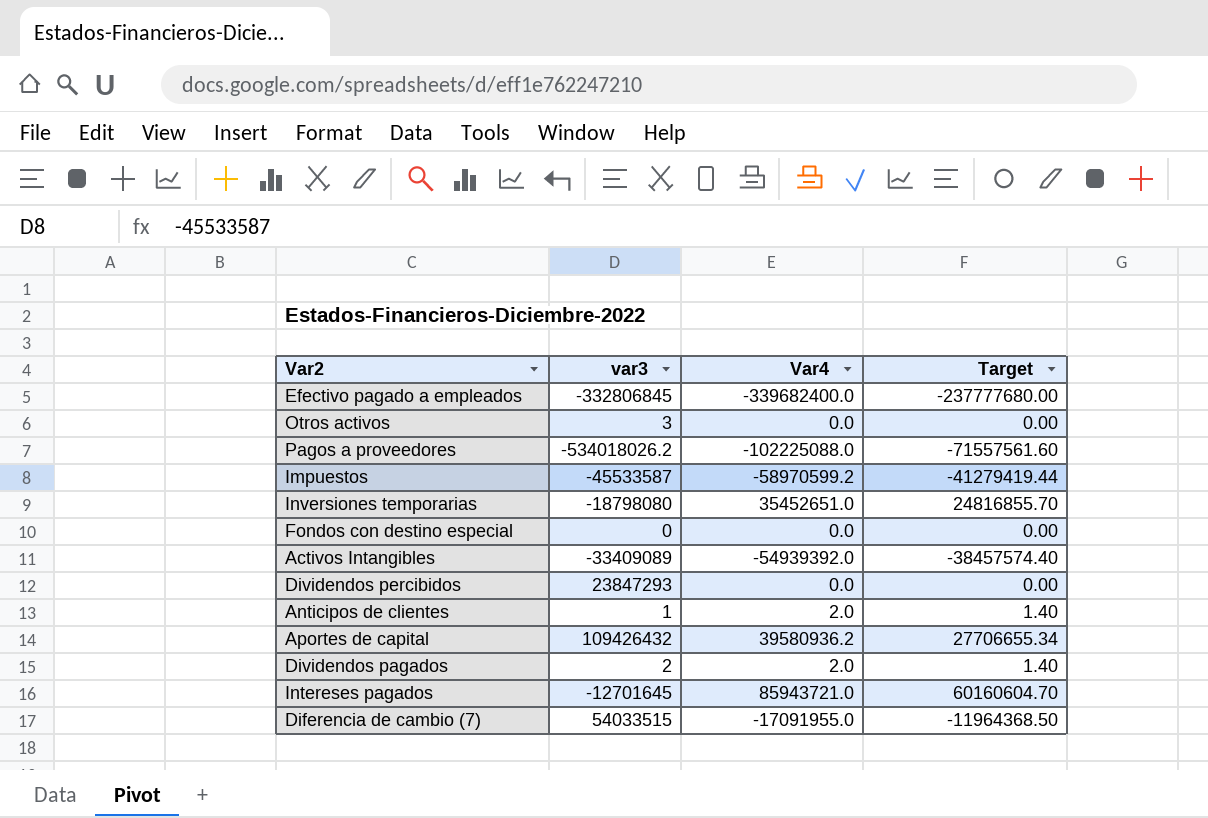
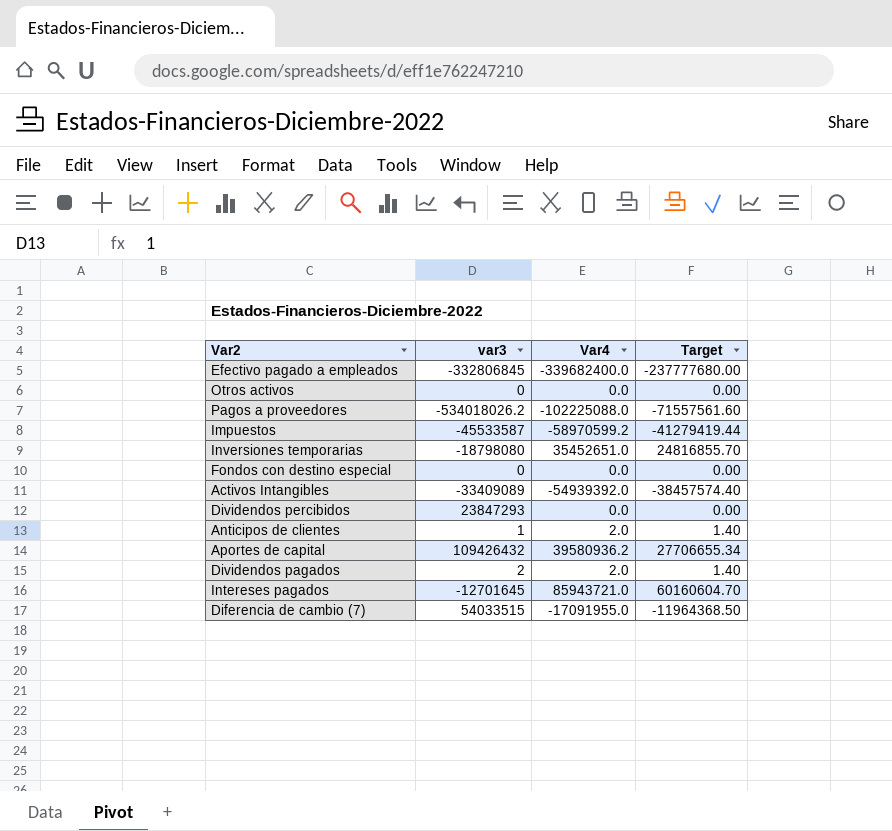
Otros activos | var3: 3 -> 0

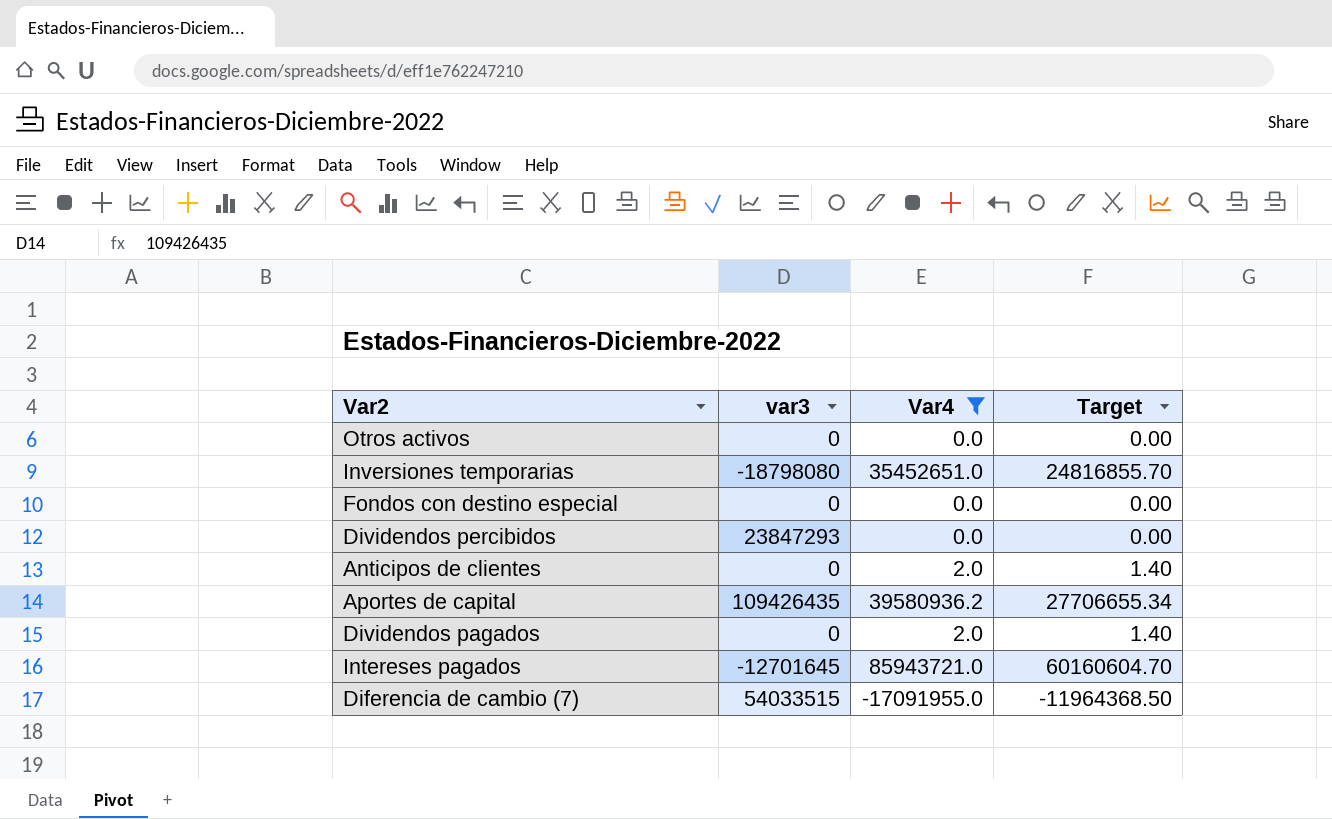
filter: none -> Var4 >= -17091955.0
Anticipos de clientes | var3: 1 -> 0
Aportes de capital | var3: 109426432 -> 109426435
Dividendos pagados | var3: 2 -> 0

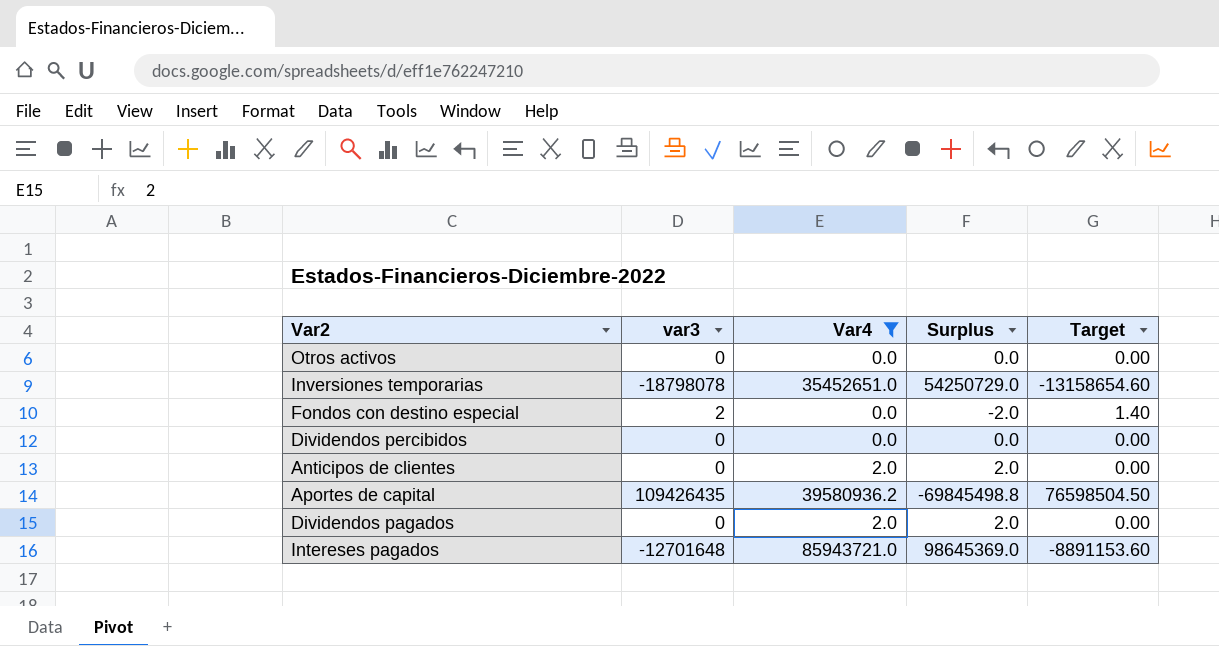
column Surplus | formula: none -> [Var4] - [var3]
column Target | formula: [Var4] * 0.7 -> [var3] * 0.7
row Diferencia de cambio (7): 54033515 | -17091955.0 | -11964368.50 -> none
Inversiones temporarias | var3: -18798080 -> -18798078
Fondos con destino especial | var3: 0 -> 2
Dividendos percibidos | var3: 23847293 -> 0
Intereses pagados | var3: -12701645 -> -12701648

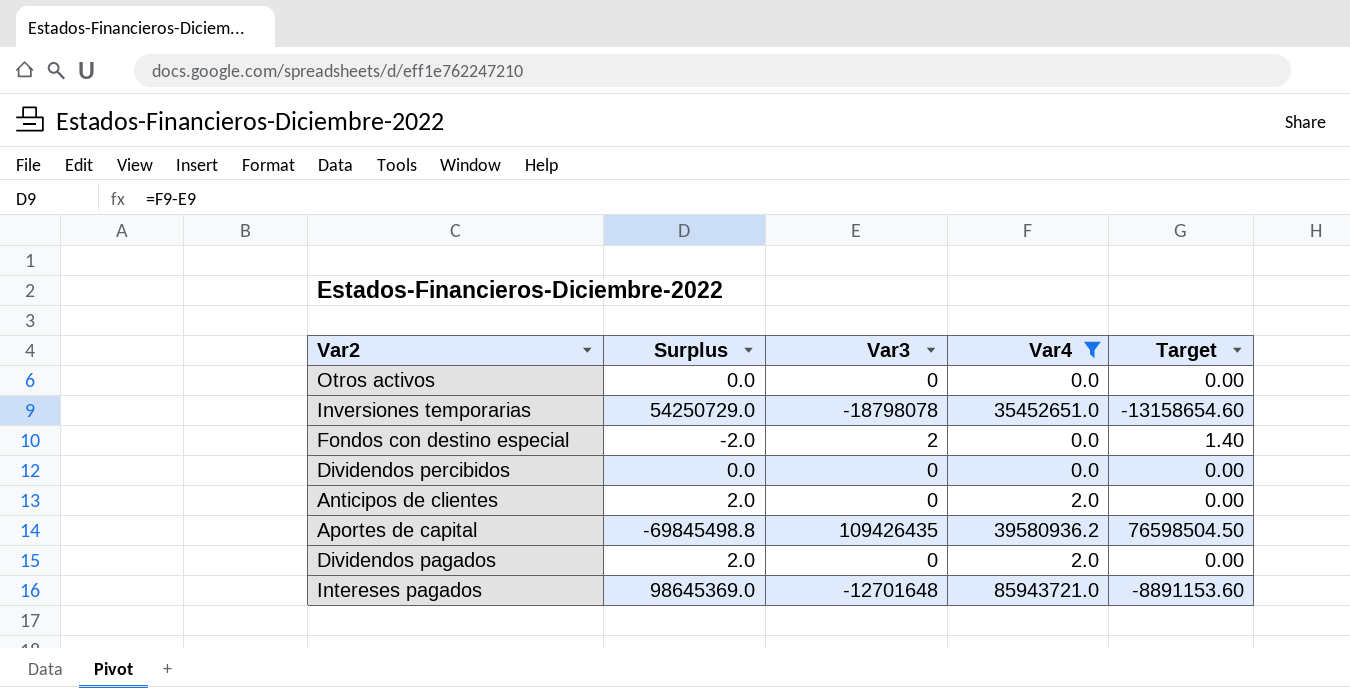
column Surplus | position: 4 -> 2
column name: var3 -> Var3

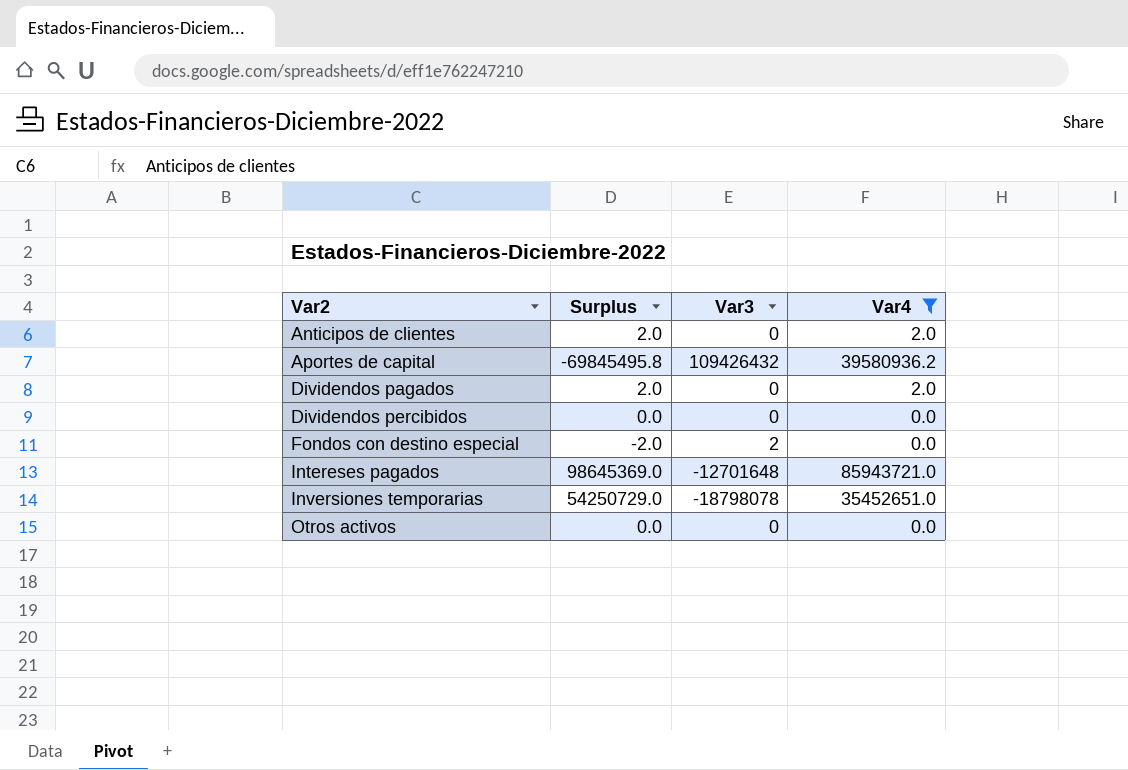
row order: none -> Var2 ascending
column Target | formula: [Var3] * 0.7 -> none
Aportes de capital | Surplus: -69845498.8 -> -69845495.8
Aportes de capital | Var3: 109426435 -> 109426432

